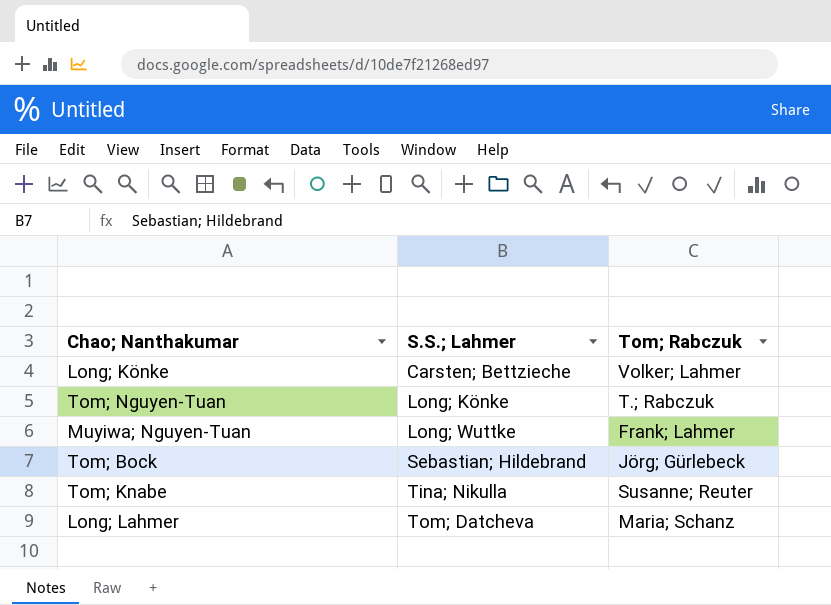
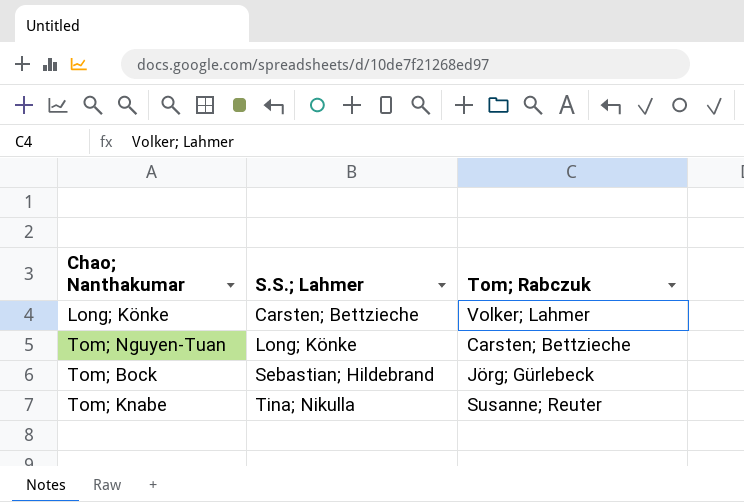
row Muyiwa; Nguyen-Tuan: Long; Wuttke | Frank; Lahmer -> none
row Long; Lahmer: Tom; Datcheva | Maria; Schanz -> none
Tom; Nguyen-Tuan | Tom; Rabczuk: T.; Rabczuk -> Carsten; Bettzieche

